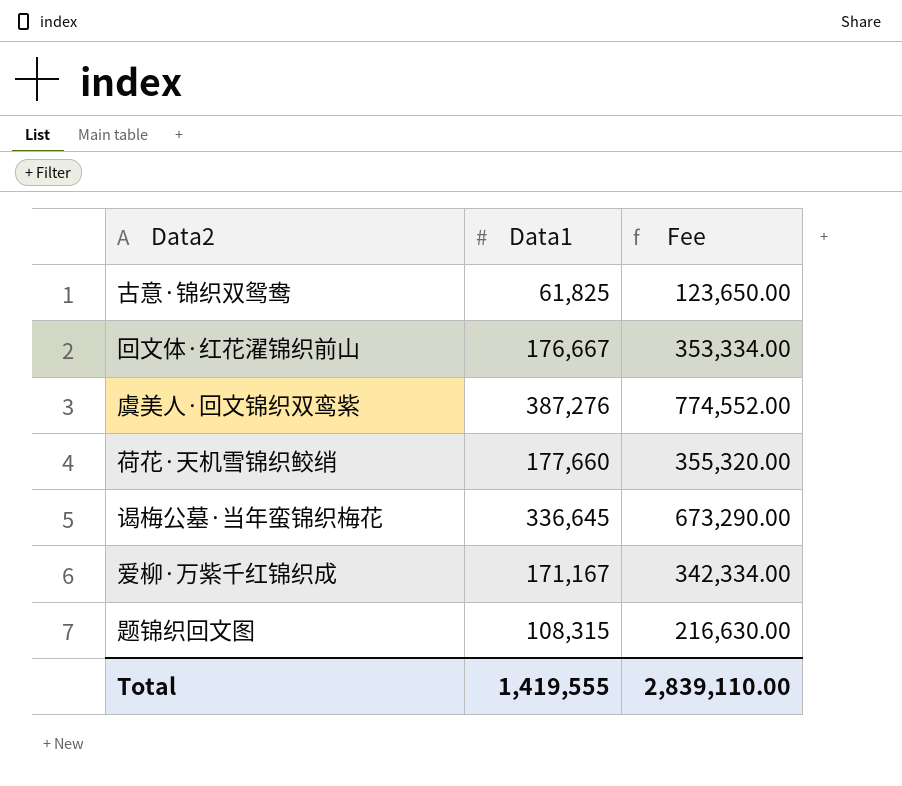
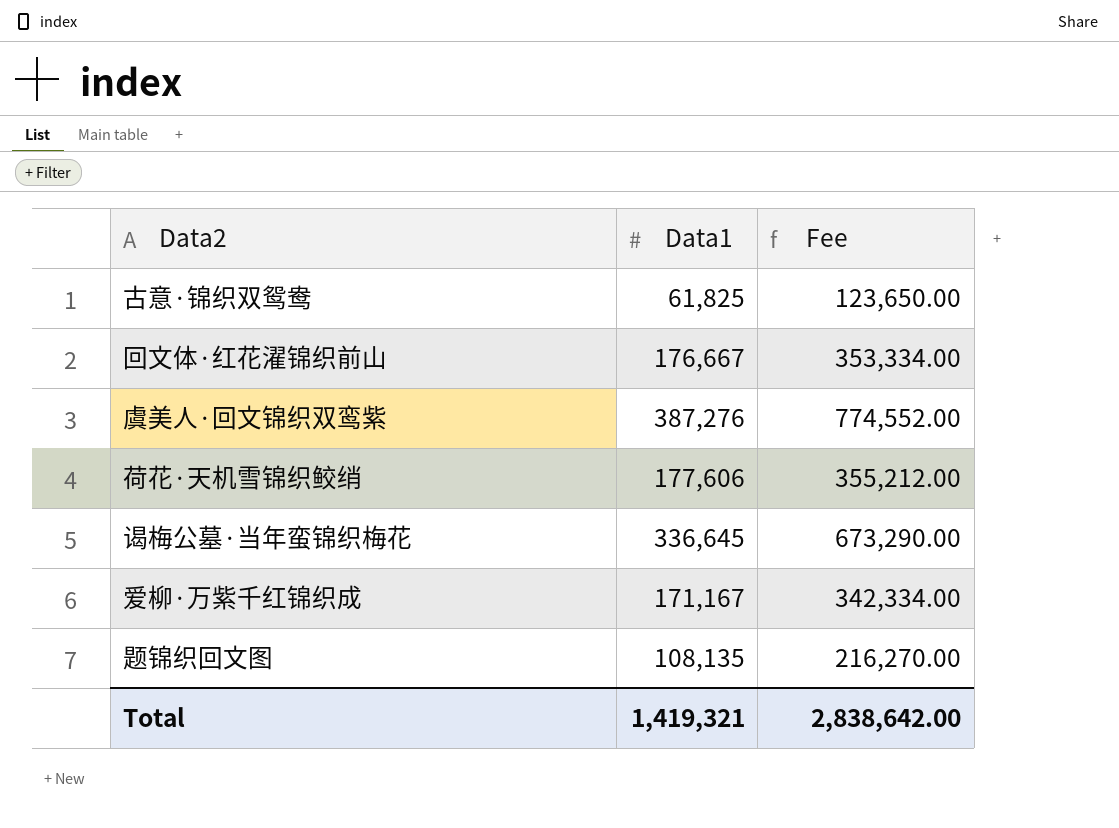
荷花·天机雪锦织鲛绡 | Data1: 177,660 -> 177,606
荷花·天机雪锦织鲛绡 | Fee: 355,320.00 -> 355,212.00
题锦织回文图 | Data1: 108,315 -> 108,135
题锦织回文图 | Fee: 216,630.00 -> 216,270.00
Total | Data1: 1,419,555 -> 1,419,321
Total | Fee: 2,839,110.00 -> 2,838,642.00

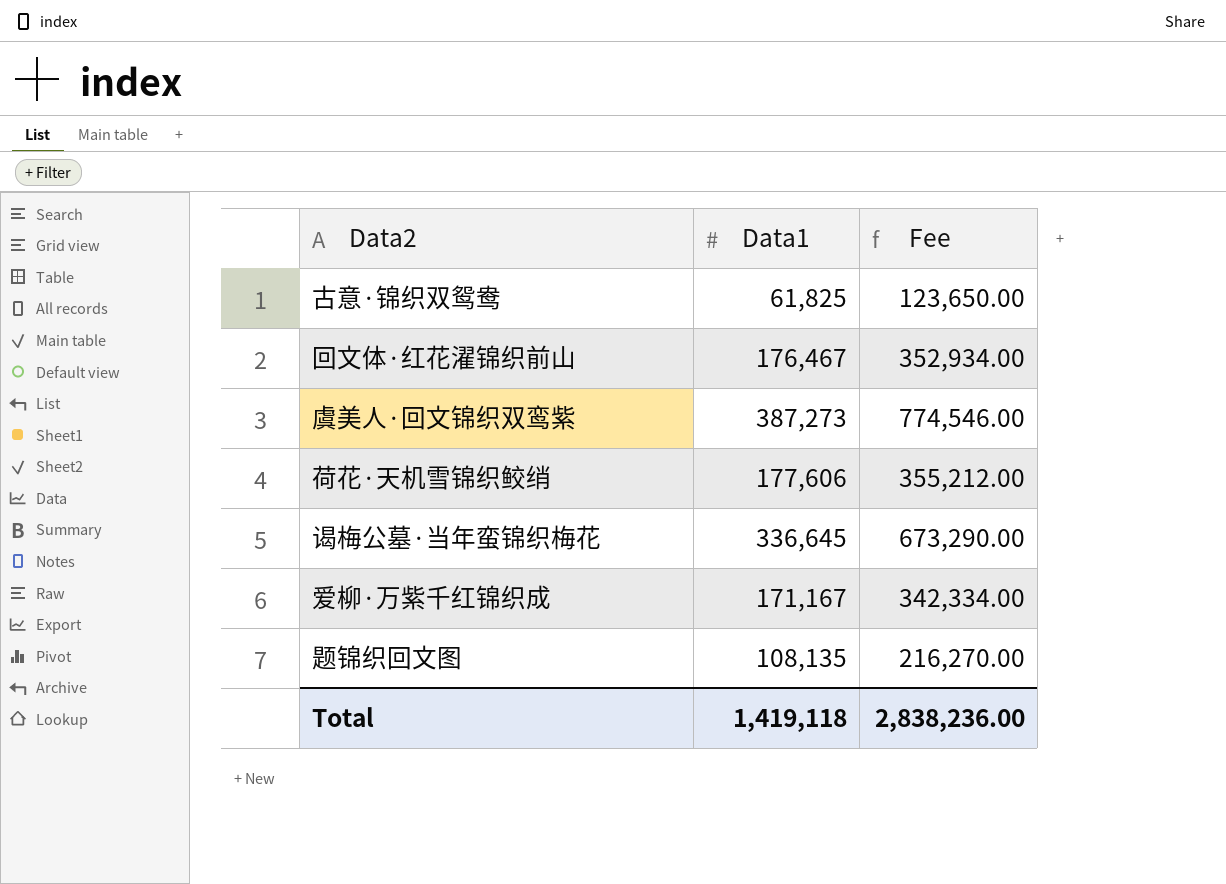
回文体·红花濯锦织前山 | Data1: 176,667 -> 176,467
回文体·红花濯锦织前山 | Fee: 353,334.00 -> 352,934.00
虞美人·回文锦织双鸾紫 | Data1: 387,276 -> 387,273
虞美人·回文锦织双鸾紫 | Fee: 774,552.00 -> 774,546.00
Total | Data1: 1,419,321 -> 1,419,118
Total | Fee: 2,838,642.00 -> 2,838,236.00

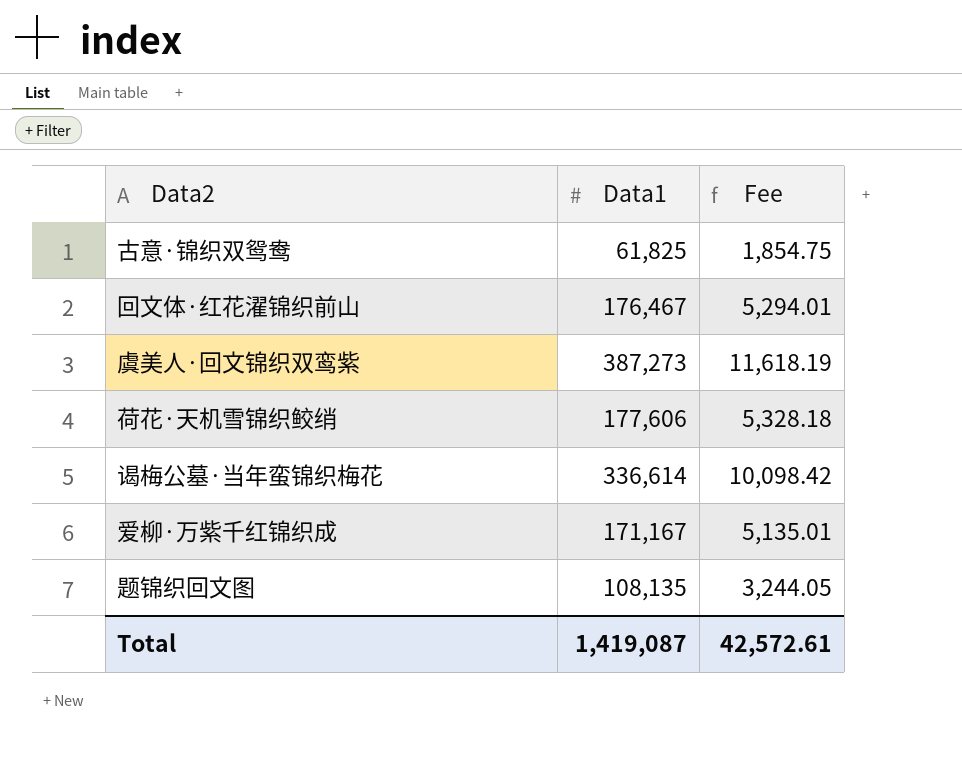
column Fee | formula: [Data1] * 2 -> [Data1] * 0.03
谒梅公墓·当年蛮锦织梅花 | Data1: 336,645 -> 336,614
Total | Data1: 1,419,118 -> 1,419,087
Total | Fee: 2,838,236.00 -> 42,572.61

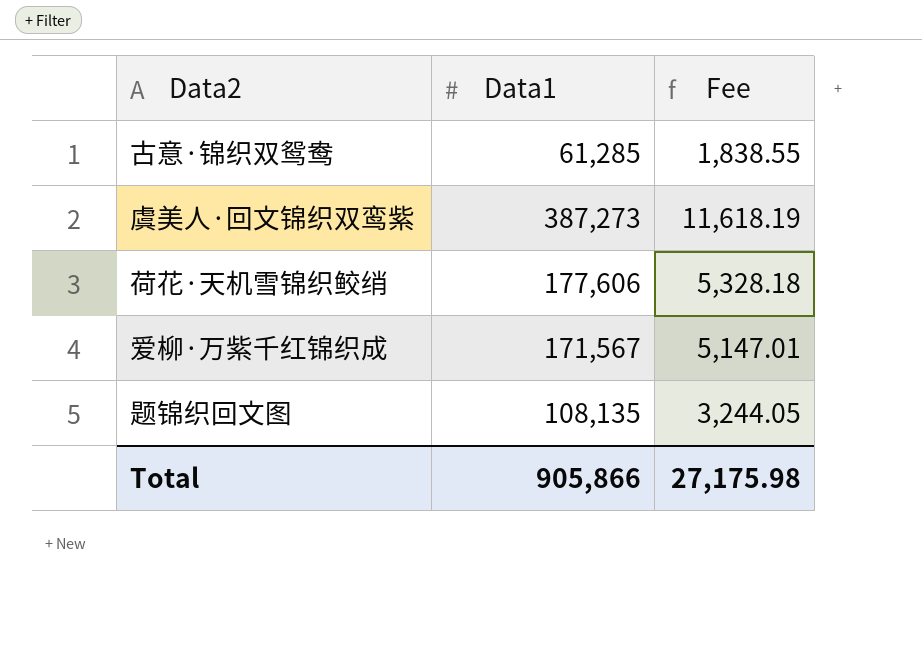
row 回文体·红花濯锦织前山: 176,467 | 5,294.01 -> none
row 谒梅公墓·当年蛮锦织梅花: 336,614 | 10,098.42 -> none
古意·锦织双鸳鸯 | Data1: 61,825 -> 61,285
古意·锦织双鸳鸯 | Fee: 1,854.75 -> 1,838.55
爱柳·万紫千红锦织成 | Data1: 171,167 -> 171,567
爱柳·万紫千红锦织成 | Fee: 5,135.01 -> 5,147.01
Total | Data1: 1,419,087 -> 905,866
Total | Fee: 42,572.61 -> 27,175.98

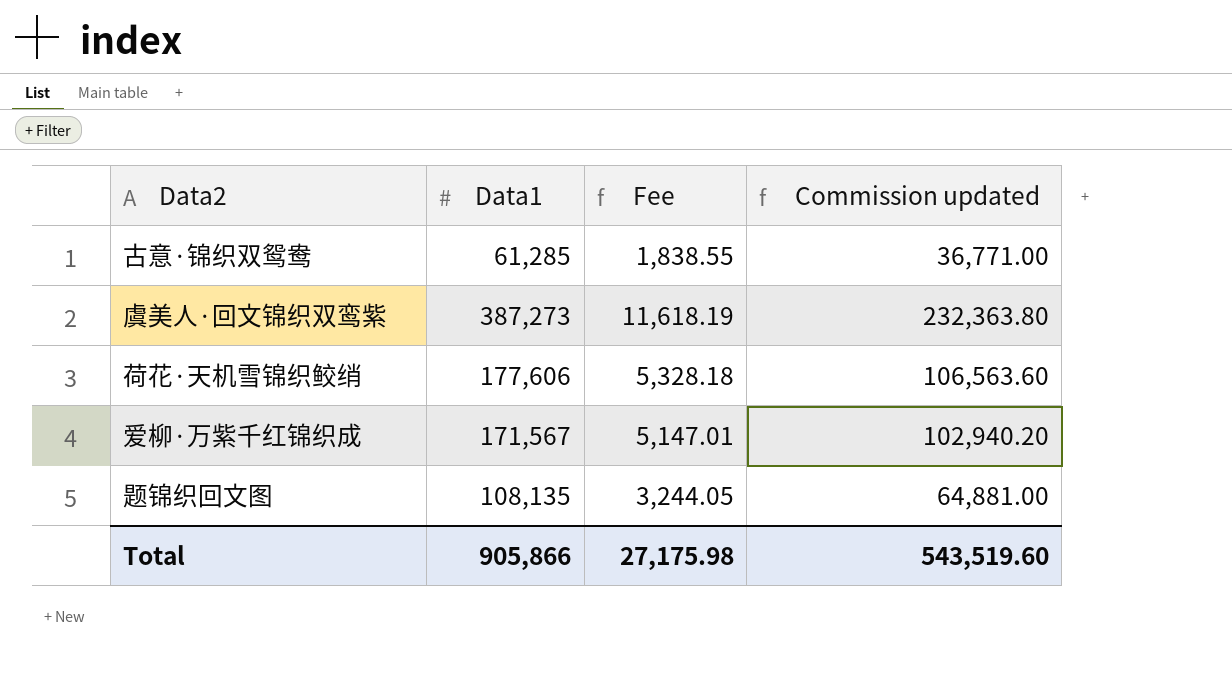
column Commission updated | formula: none -> [Data1] * 0.6

